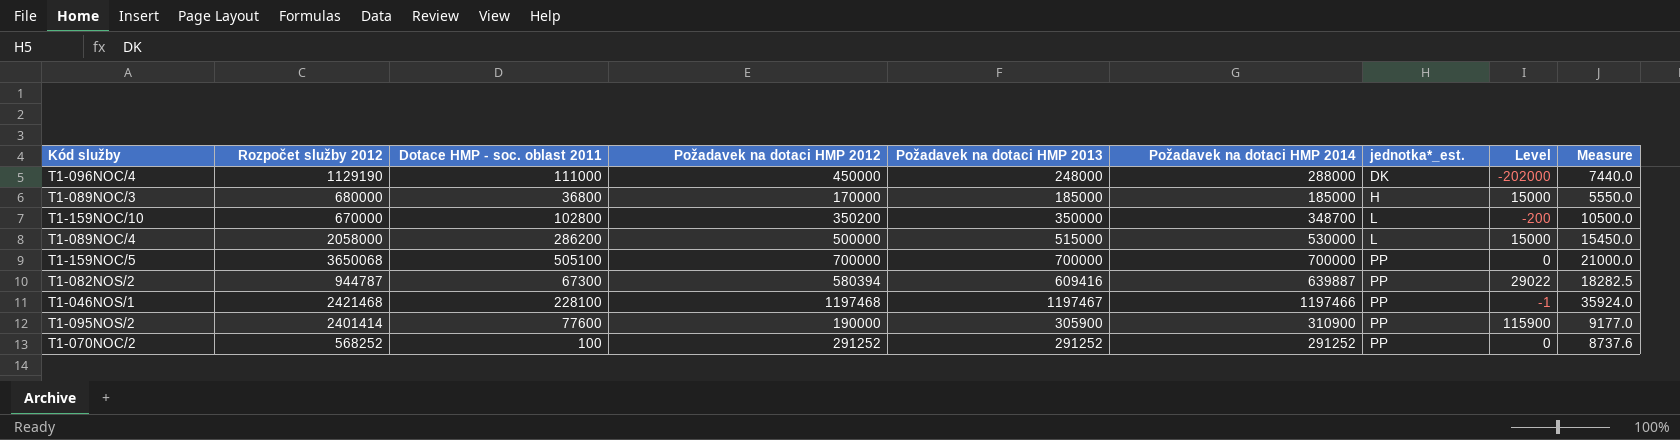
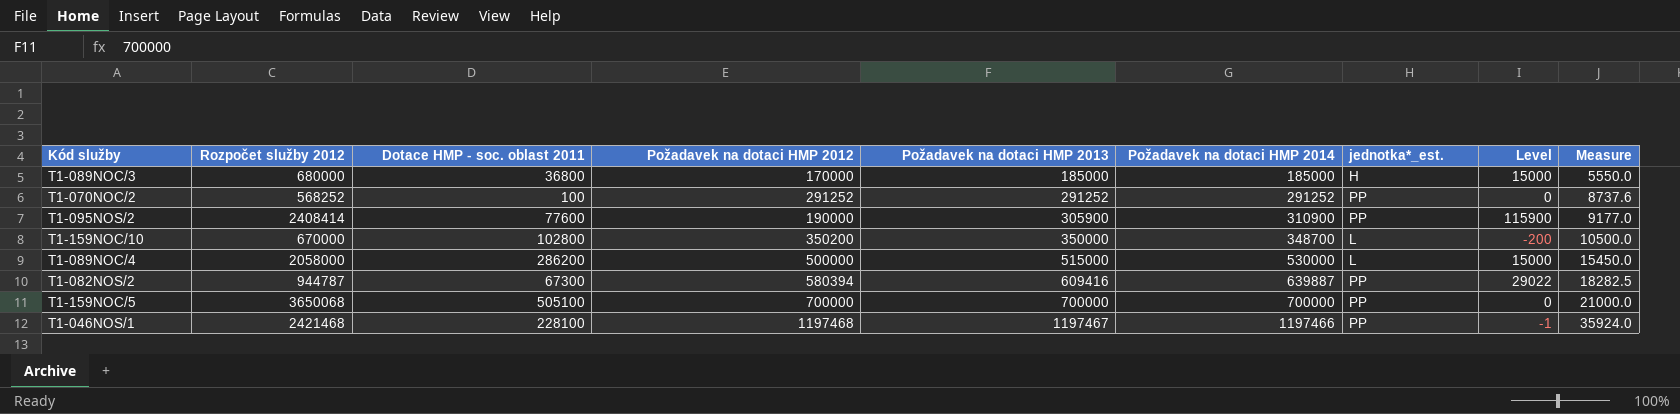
row order: jednotka*_est. ascending -> Požadavek na dotaci HMP 2013 ascending
row T1-096NOC/4: 1129190 | 111000 | 450000 | 248000 | 288000 | DK | -202000 | 7440.0 -> none
T1-095NOS/2 | Rozpočet služby 2012: 2401414 -> 2408414

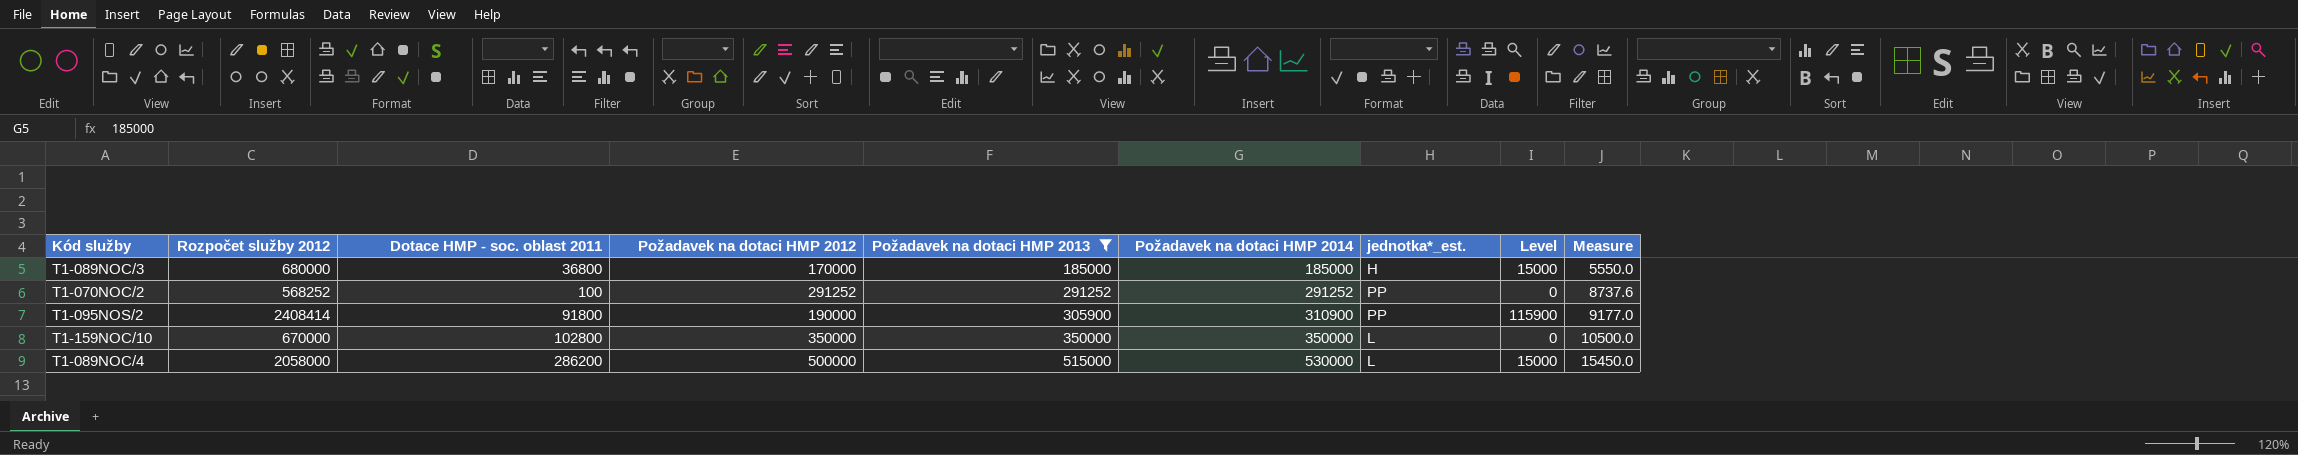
filter: none -> Požadavek na dotaci HMP 2013 <= 515000
T1-095NOS/2 | Dotace HMP - soc. oblast 2011: 77600 -> 91800
T1-159NOC/10 | Požadavek na dotaci HMP 2012: 350200 -> 350000
T1-159NOC/10 | Požadavek na dotaci HMP 2014: 348700 -> 350000
T1-159NOC/10 | Level: -200 -> 0

